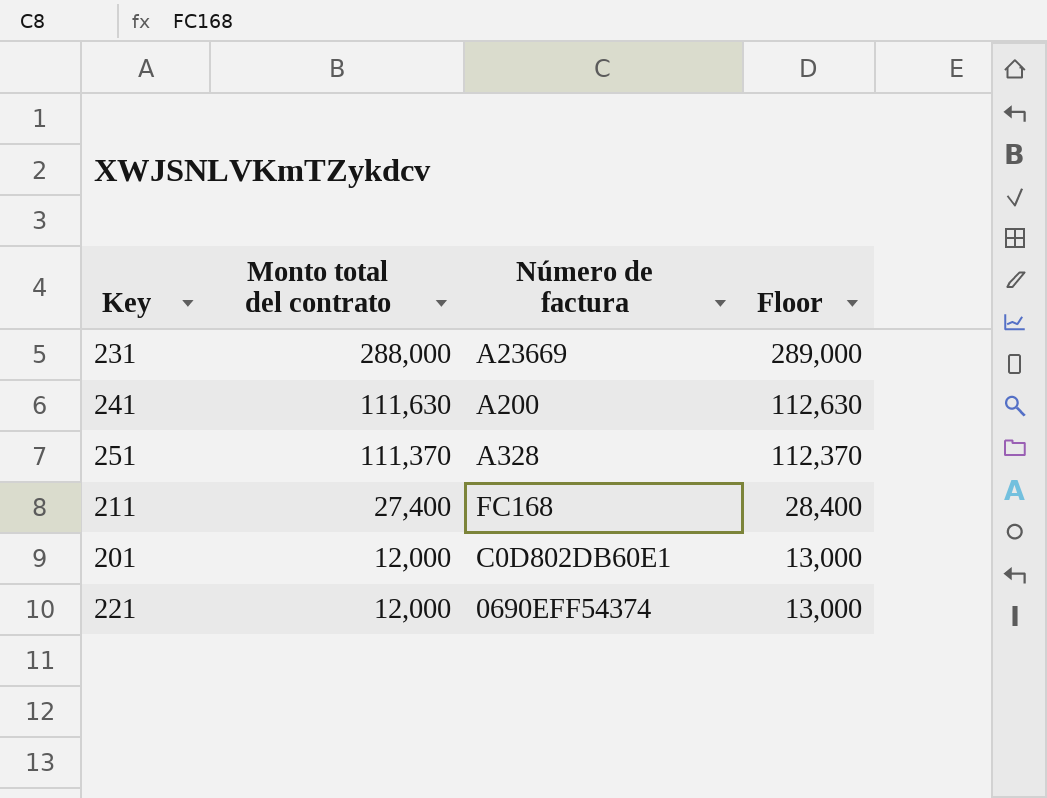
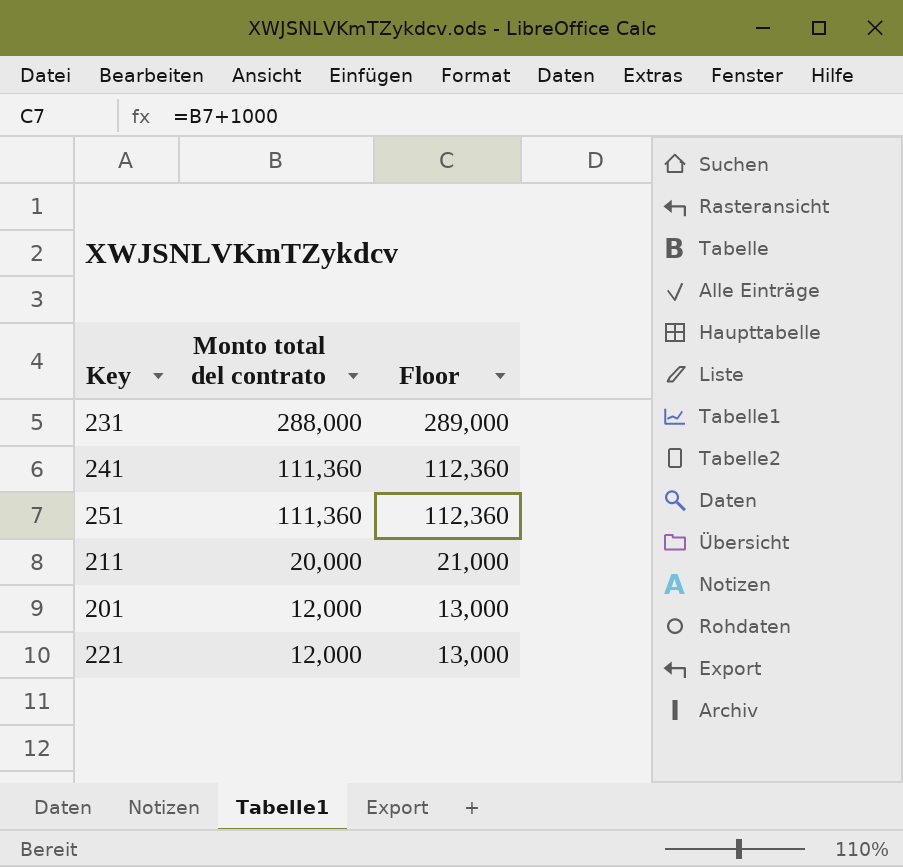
column Número de factura | position: 3 -> none
241 | Monto total del contrato: 111,630 -> 111,360
241 | Floor: 112,630 -> 112,360
251 | Monto total del contrato: 111,370 -> 111,360
251 | Floor: 112,370 -> 112,360
211 | Monto total del contrato: 27,400 -> 20,000
211 | Floor: 28,400 -> 21,000

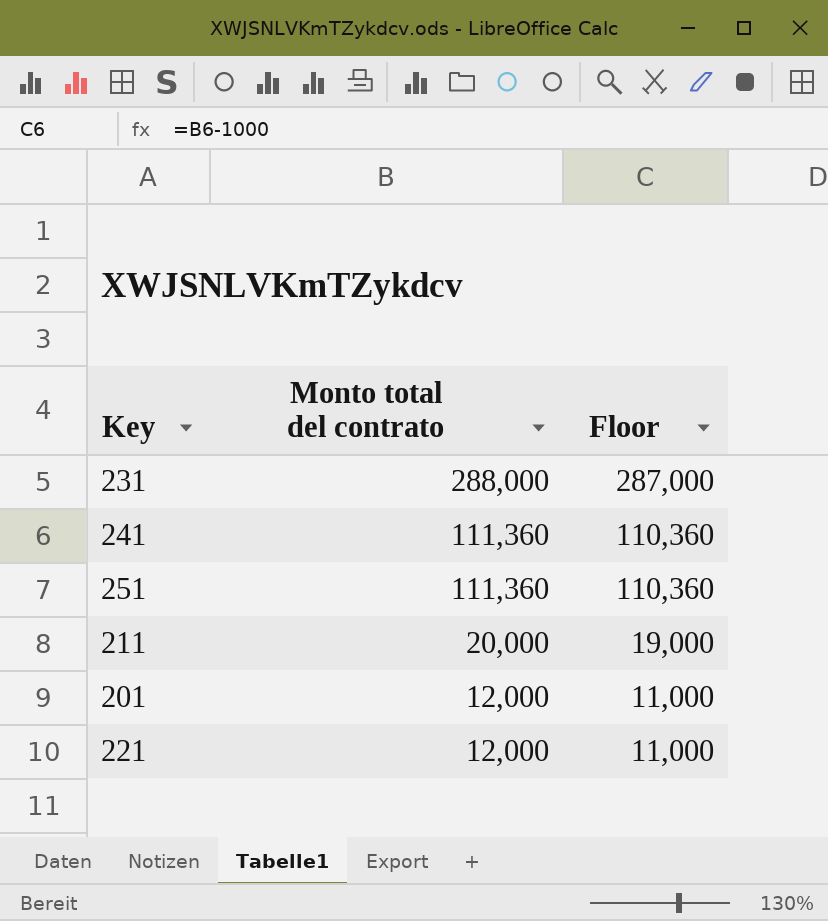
column Floor | formula: [Monto total del contrato] + 1000 -> [Monto total del contrato] - 1000

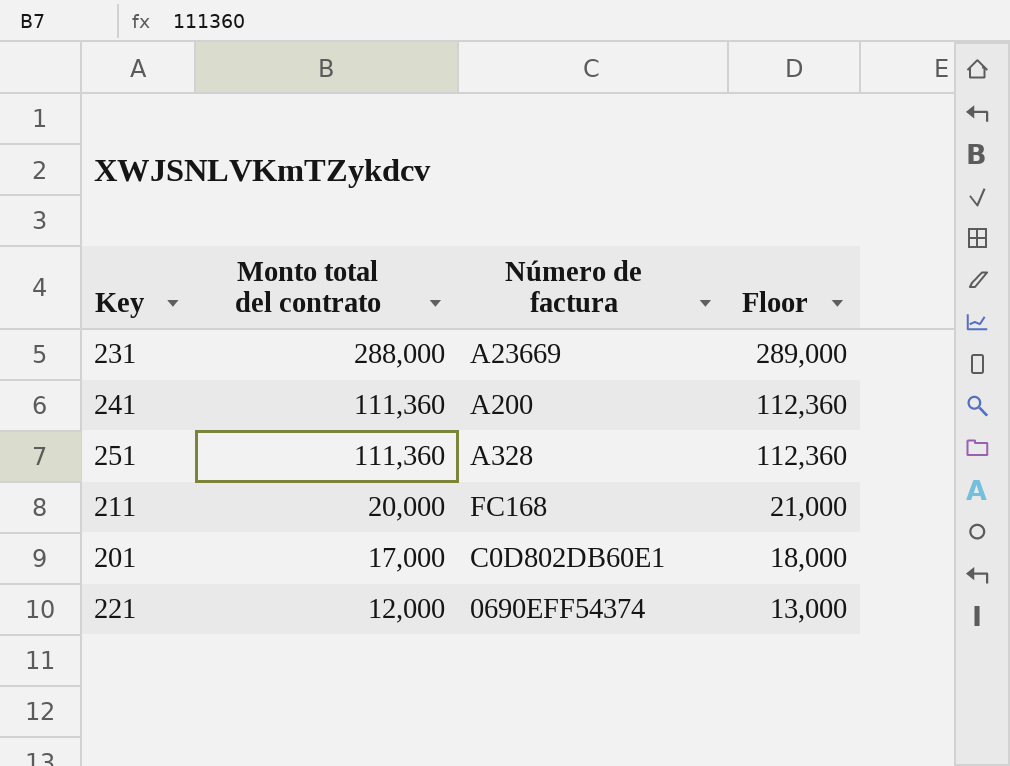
column Número de factura | position: none -> 3
column Floor | formula: [Monto total del contrato] - 1000 -> [Monto total del contrato] + 1000
201 | Monto total del contrato: 12,000 -> 17,000

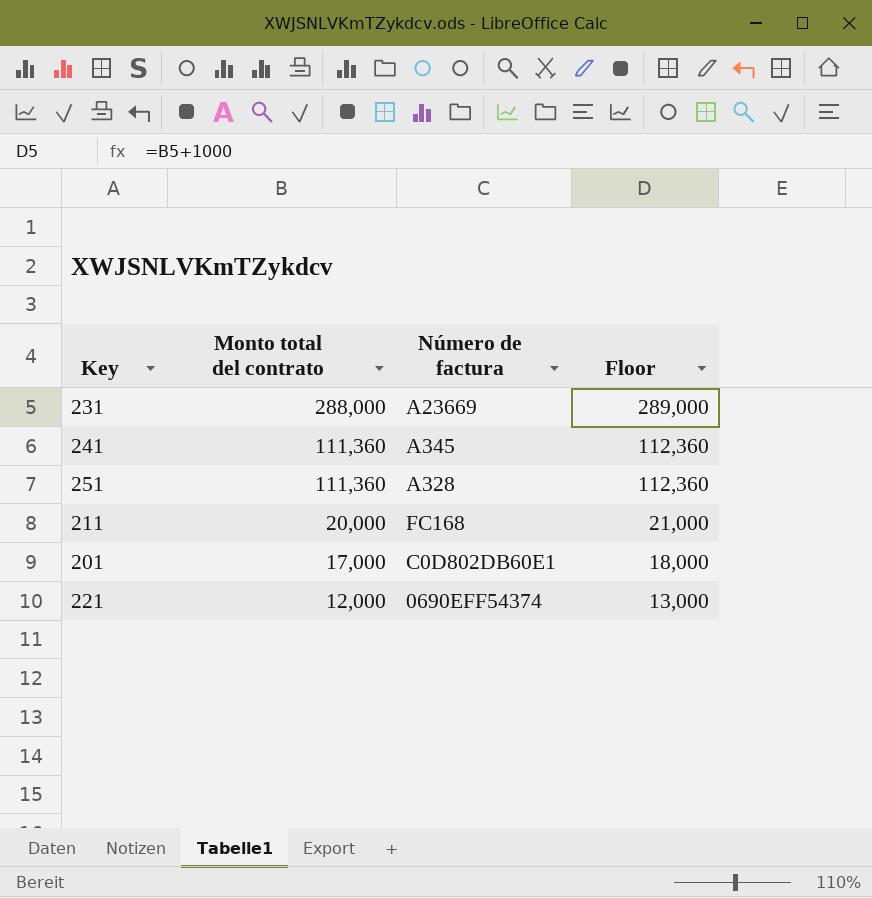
241 | Número de factura: A200 -> A345

